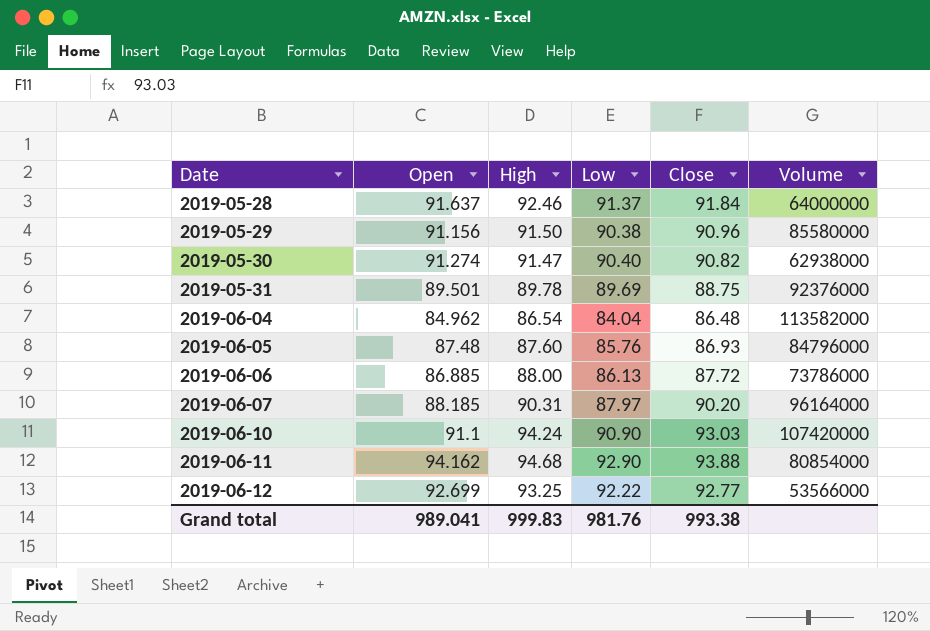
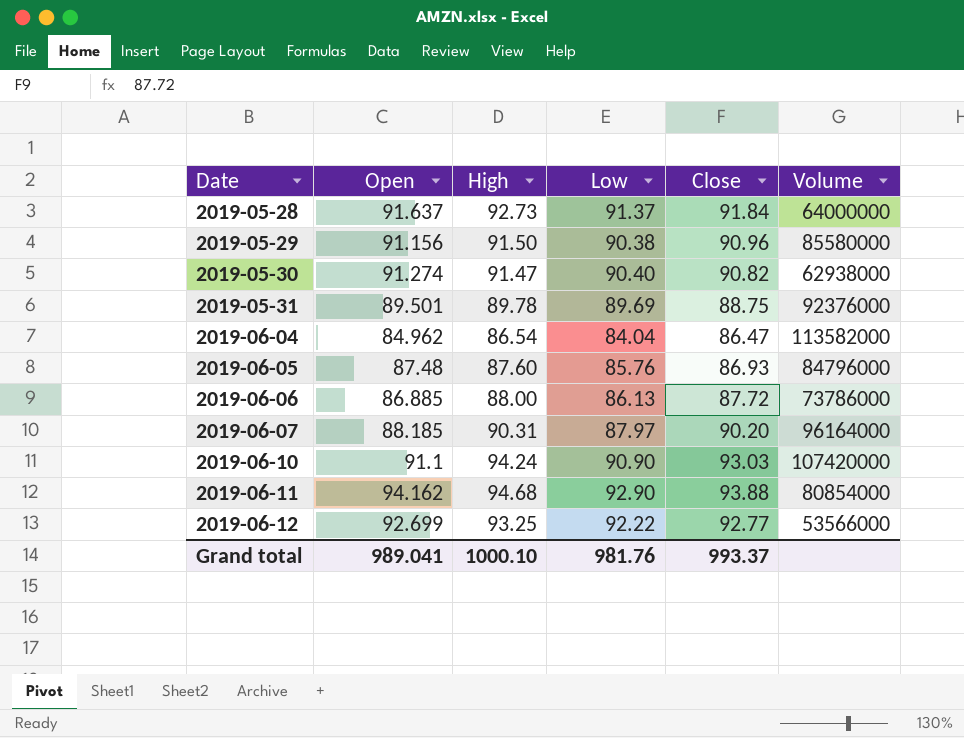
2019-05-28 | High: 92.46 -> 92.73
2019-06-04 | Close: 86.48 -> 86.47
Grand total | High: 999.83 -> 1000.10
Grand total | Close: 993.38 -> 993.37

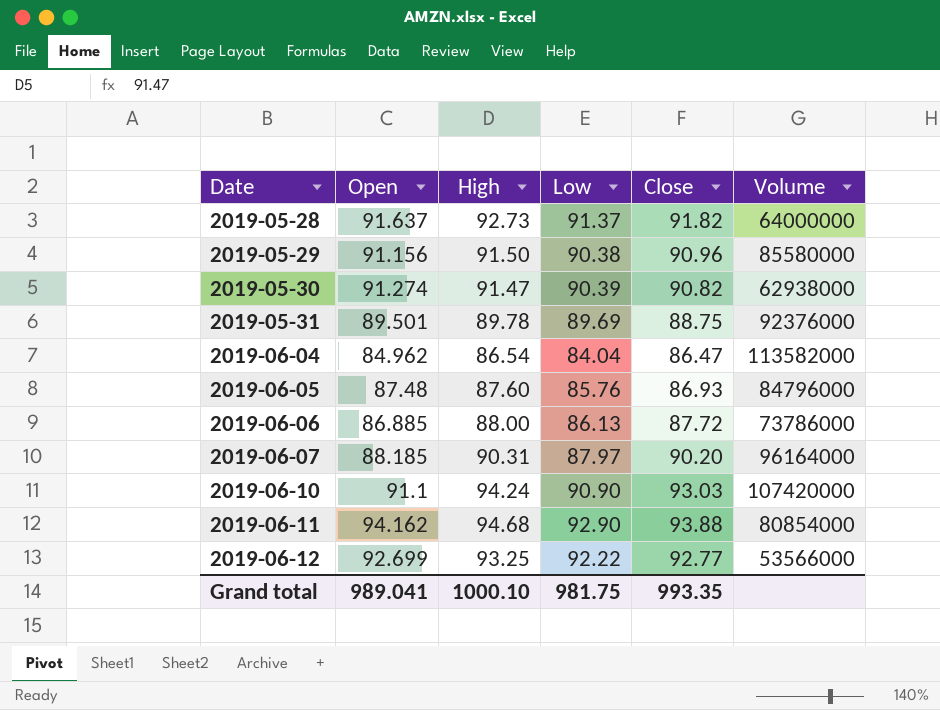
2019-05-28 | Close: 91.84 -> 91.82
2019-05-30 | Low: 90.40 -> 90.39
Grand total | Low: 981.76 -> 981.75
Grand total | Close: 993.37 -> 993.35

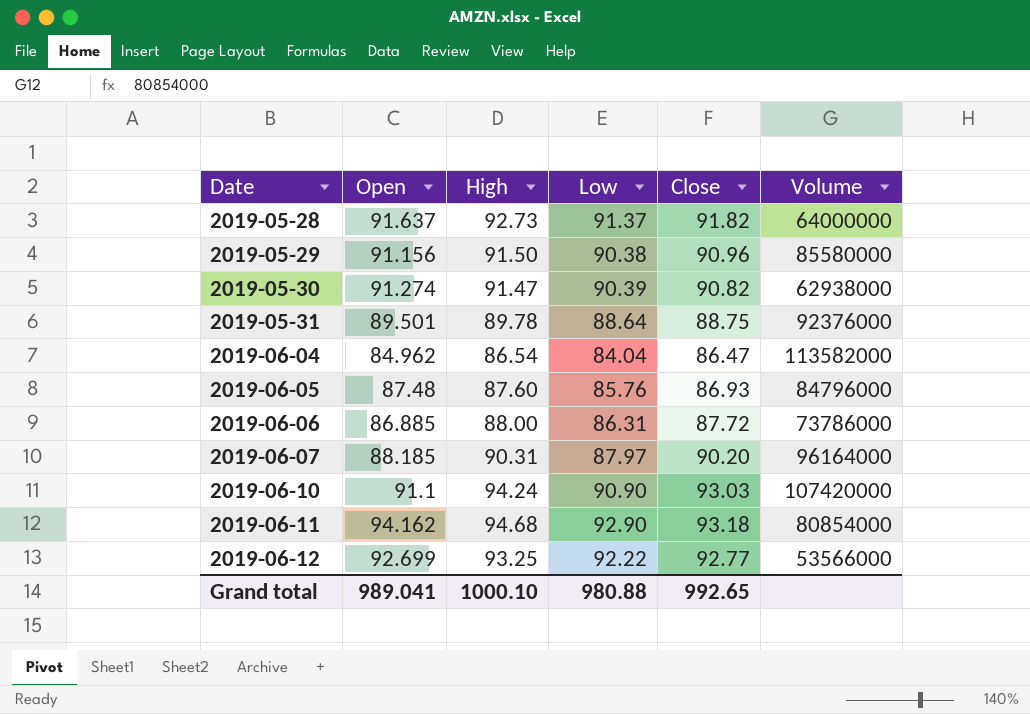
2019-05-31 | Low: 89.69 -> 88.64
2019-06-06 | Low: 86.13 -> 86.31
2019-06-11 | Close: 93.88 -> 93.18
Grand total | Low: 981.75 -> 980.88
Grand total | Close: 993.35 -> 992.65

